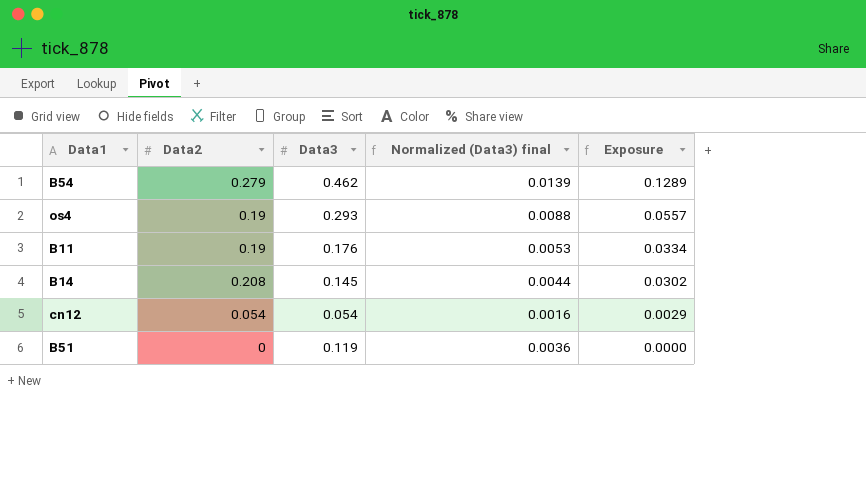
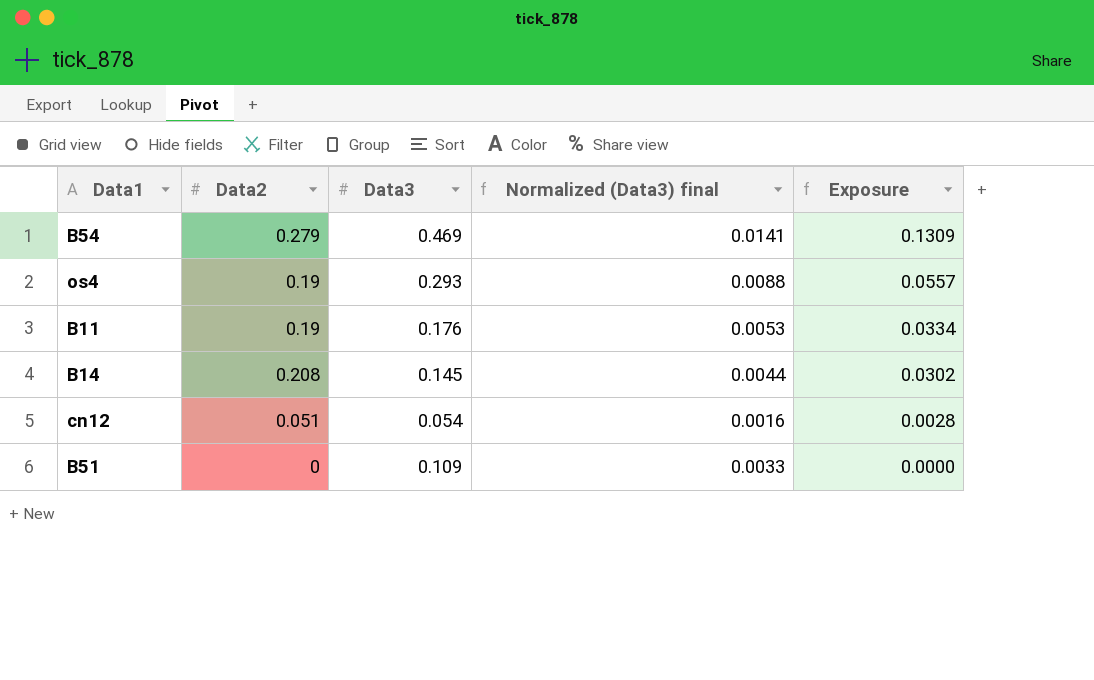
B54 | Data3: 0.462 -> 0.469
B54 | Normalized (Data3) final: 0.0139 -> 0.0141
B54 | Exposure: 0.1289 -> 0.1309
cn12 | Data2: 0.054 -> 0.051
cn12 | Exposure: 0.0029 -> 0.0028
B51 | Data3: 0.119 -> 0.109
B51 | Normalized (Data3) final: 0.0036 -> 0.0033

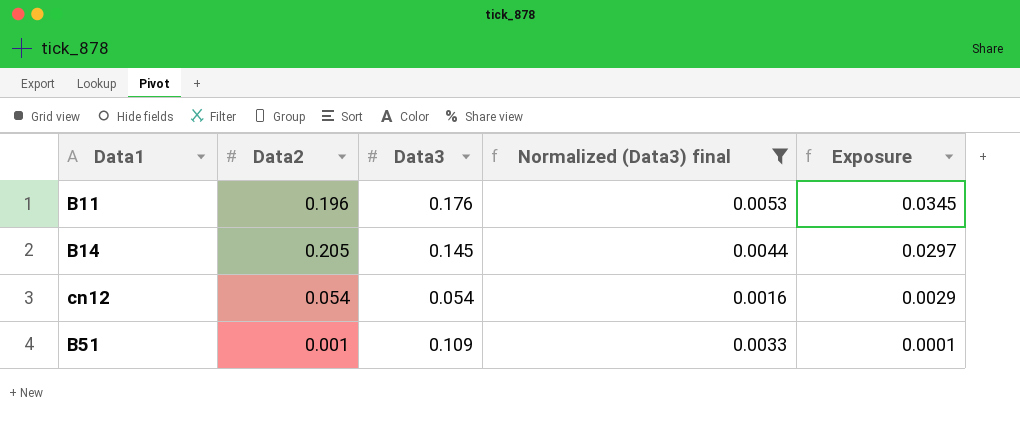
filter: none -> Normalized (Data3) final <= 0.0053
B11 | Data2: 0.19 -> 0.196
B11 | Exposure: 0.0334 -> 0.0345
B14 | Data2: 0.208 -> 0.205
B14 | Exposure: 0.0302 -> 0.0297
cn12 | Data2: 0.051 -> 0.054
cn12 | Exposure: 0.0028 -> 0.0029
B51 | Data2: 0 -> 0.001
B51 | Exposure: 0.0000 -> 0.0001

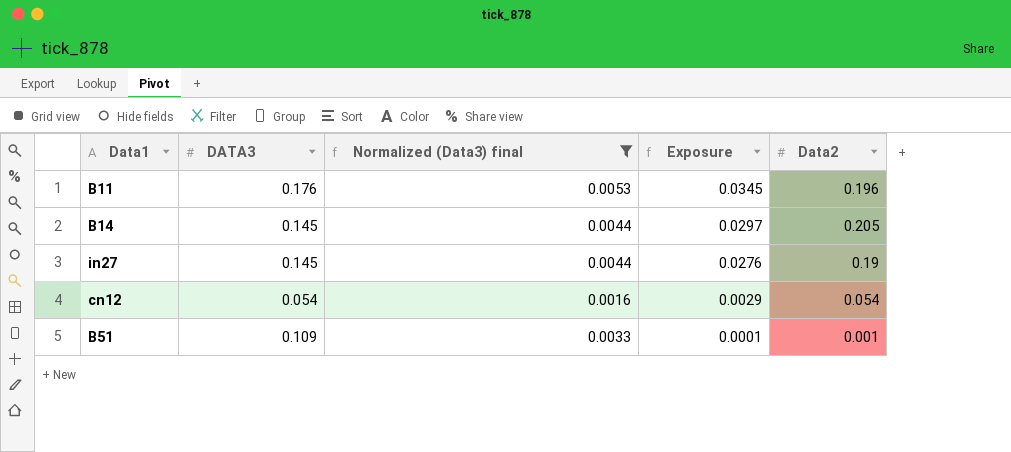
column name: Data3 -> DATA3
column Data2 | position: 2 -> 5
row in27: none -> 0.145 | 0.0044 | 0.0276 | 0.19

